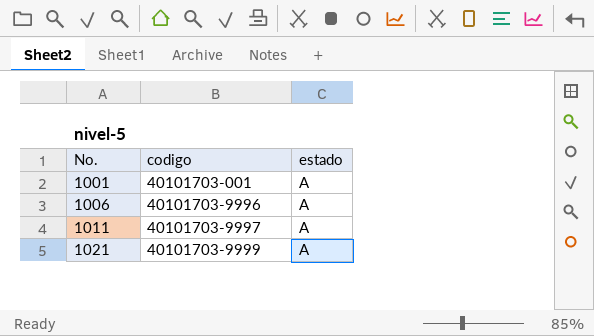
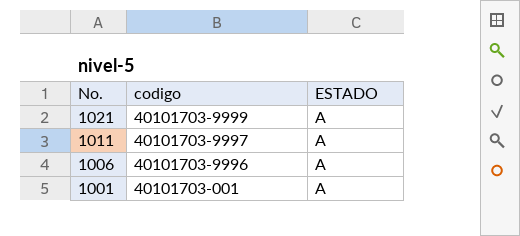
row order: No. ascending -> No. descending
column name: estado -> ESTADO

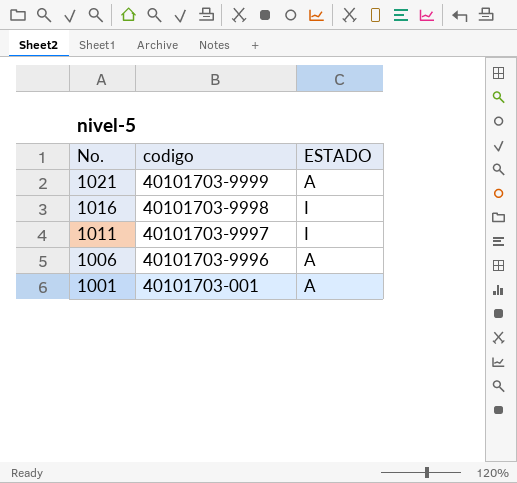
row 1016: none -> 40101703-9998 | I
1011 | ESTADO: A -> I

